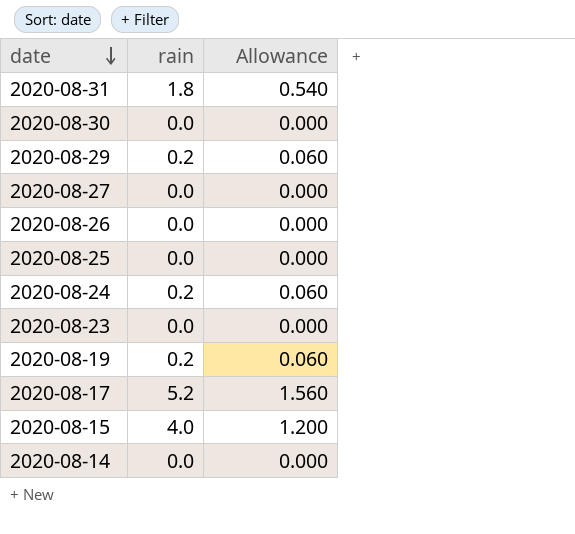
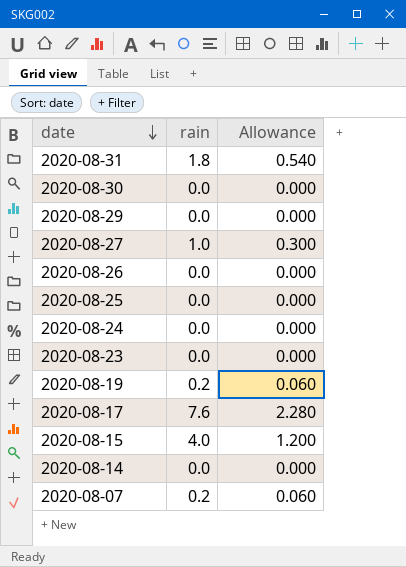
2020-08-29 | rain: 0.2 -> 0.0
2020-08-29 | Allowance: 0.060 -> 0.000
2020-08-27 | rain: 0.0 -> 1.0
2020-08-27 | Allowance: 0.000 -> 0.300
2020-08-24 | rain: 0.2 -> 0.0
2020-08-24 | Allowance: 0.060 -> 0.000
2020-08-17 | rain: 5.2 -> 7.6
2020-08-17 | Allowance: 1.560 -> 2.280
row 2020-08-07: none -> 0.2 | 0.060

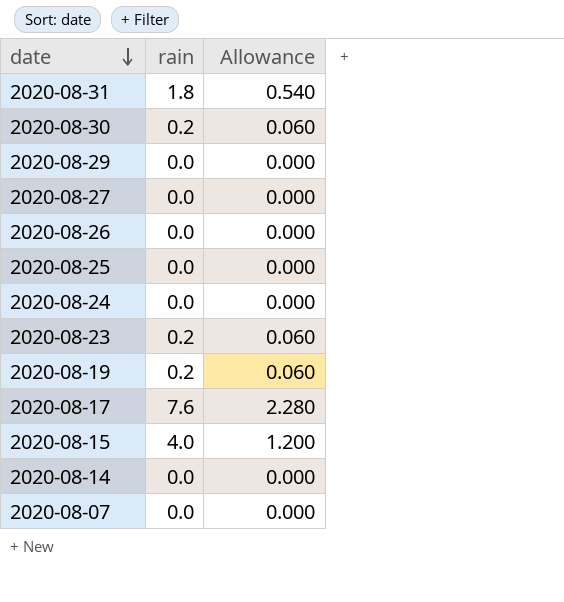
2020-08-30 | rain: 0.0 -> 0.2
2020-08-30 | Allowance: 0.000 -> 0.060
2020-08-27 | rain: 1.0 -> 0.0
2020-08-27 | Allowance: 0.300 -> 0.000
2020-08-23 | rain: 0.0 -> 0.2
2020-08-23 | Allowance: 0.000 -> 0.060
2020-08-07 | rain: 0.2 -> 0.0
2020-08-07 | Allowance: 0.060 -> 0.000

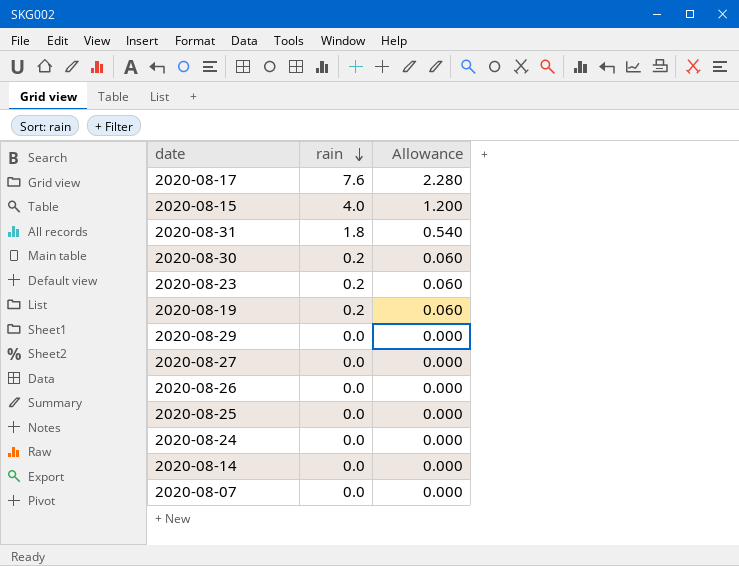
row order: date descending -> rain descending

